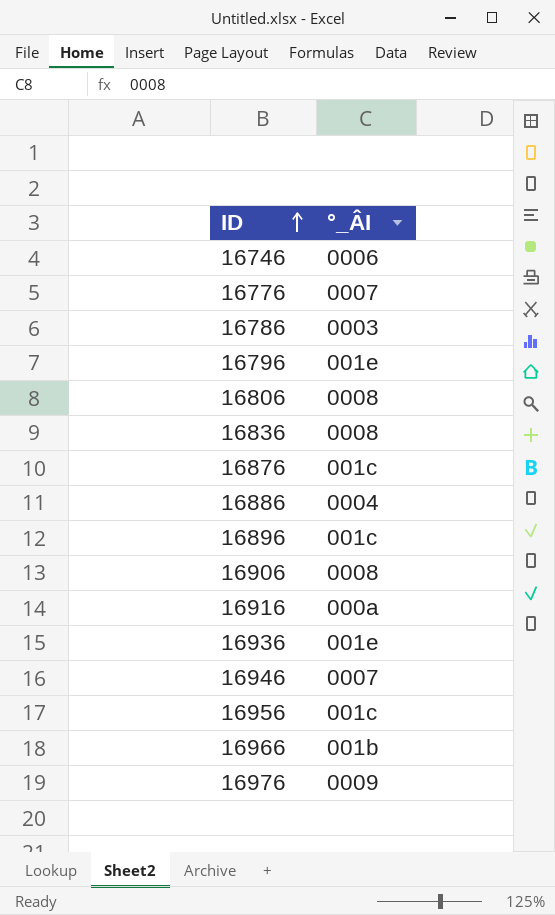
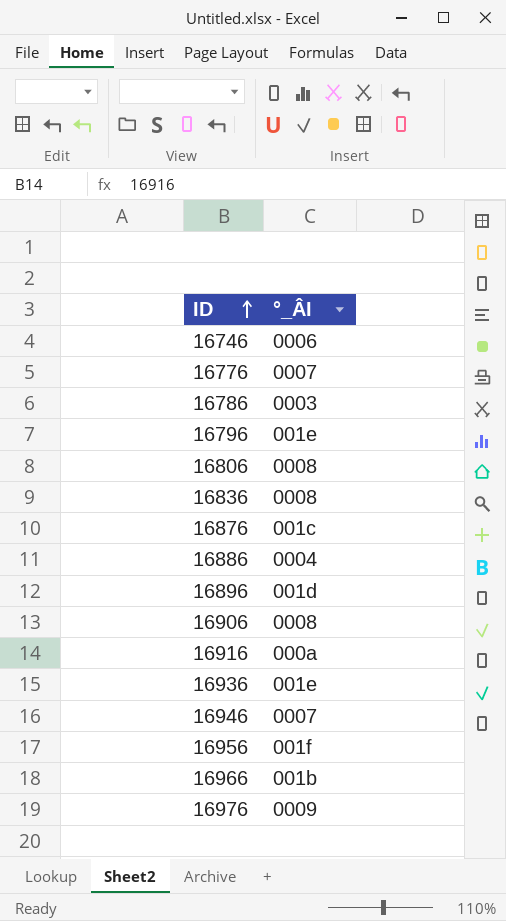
16896 | °_ÂI: 001c -> 001d
16956 | °_ÂI: 001c -> 001f

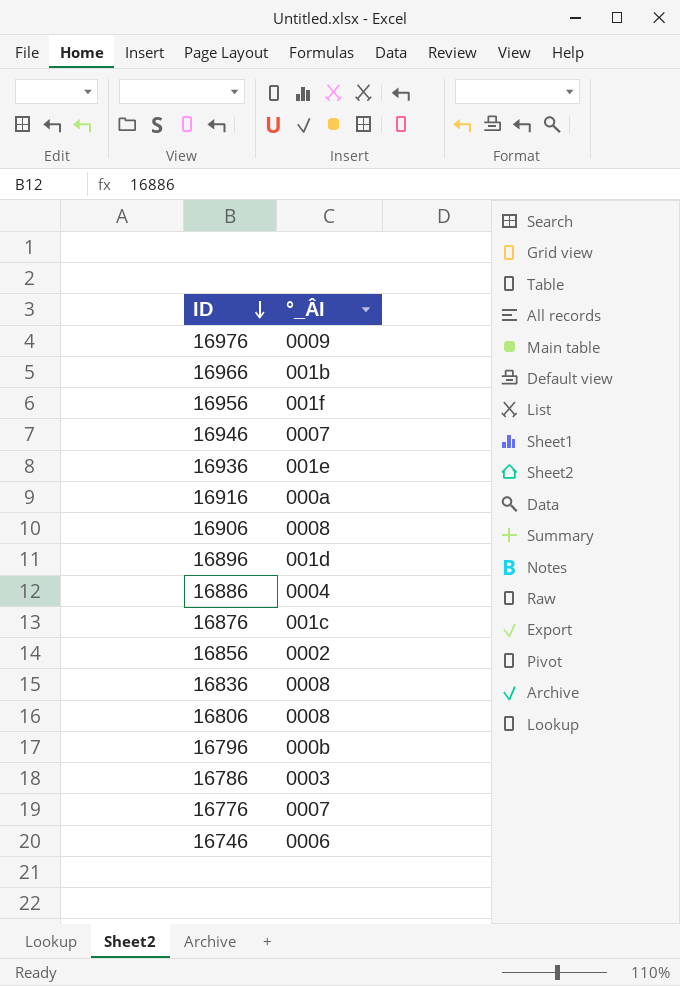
row order: ID ascending -> ID descending
row 16856: none -> 0002
16796 | °_ÂI: 001e -> 000b

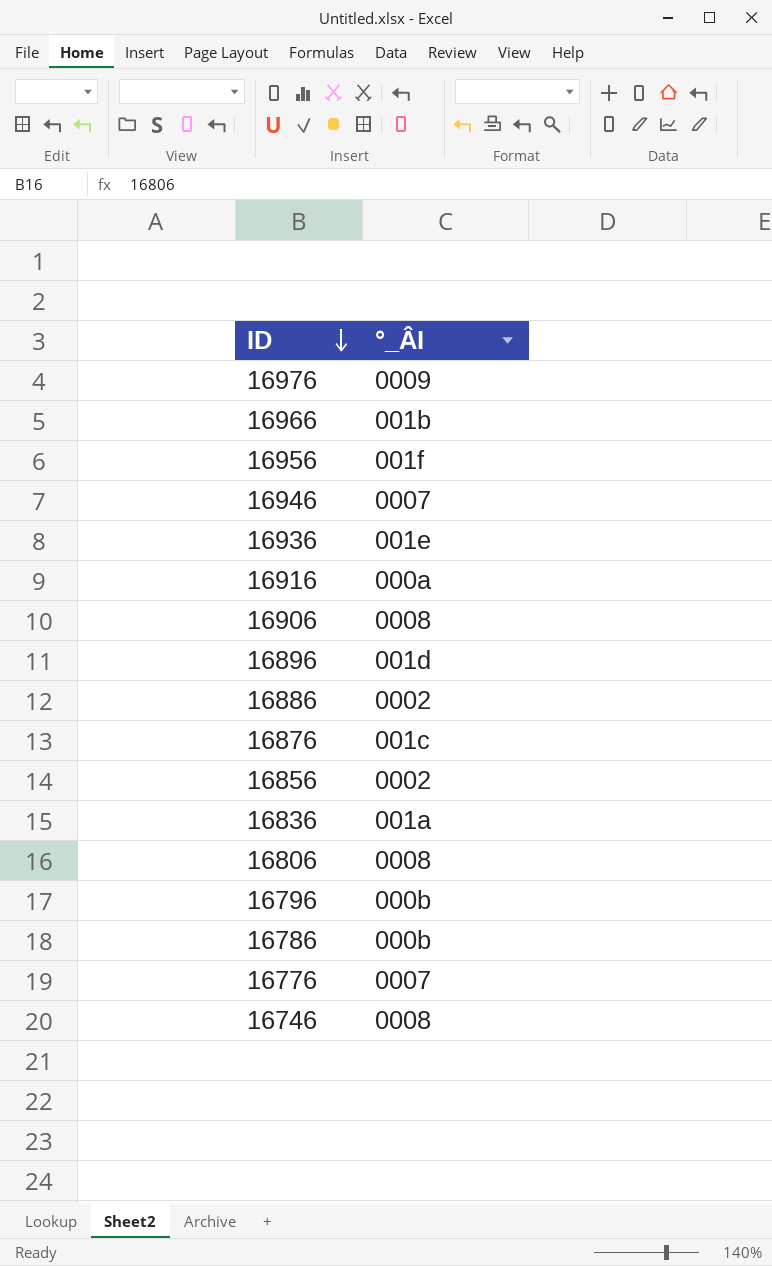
16886 | °_ÂI: 0004 -> 0002
16836 | °_ÂI: 0008 -> 001a
16786 | °_ÂI: 0003 -> 000b
16746 | °_ÂI: 0006 -> 0008

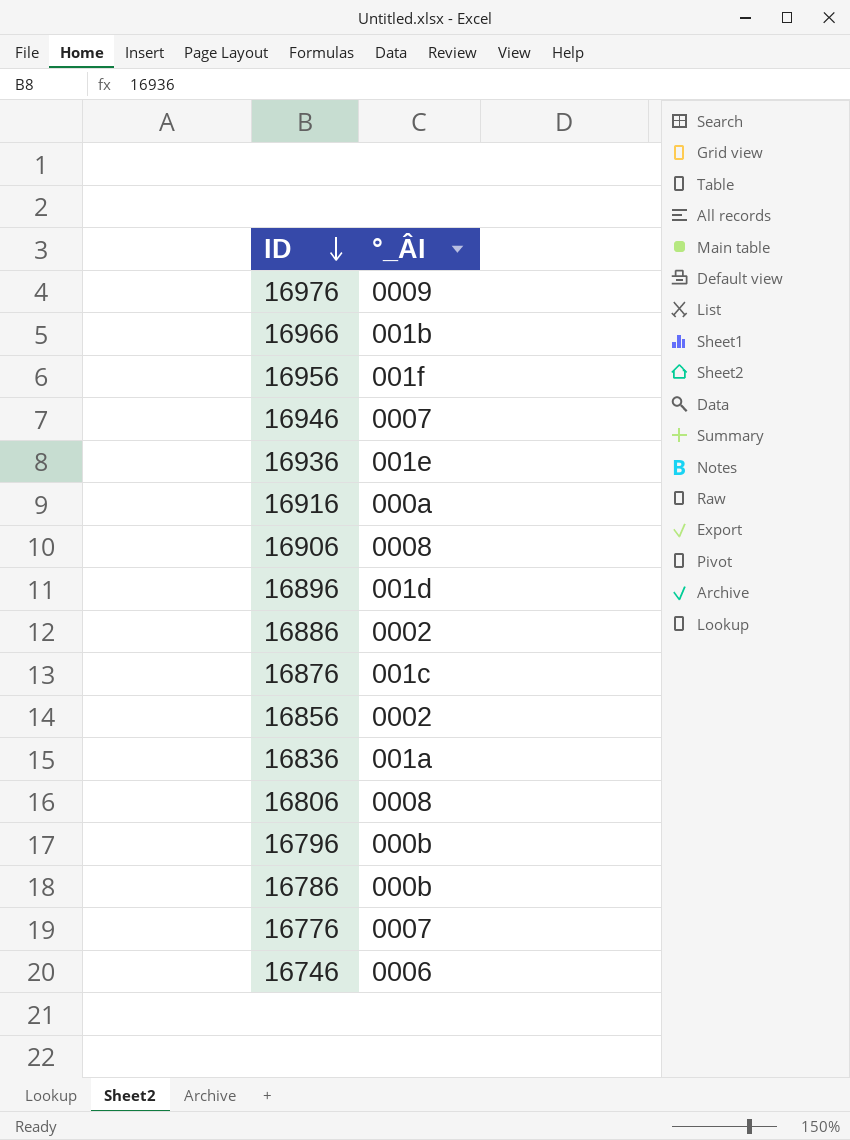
16746 | °_ÂI: 0008 -> 0006

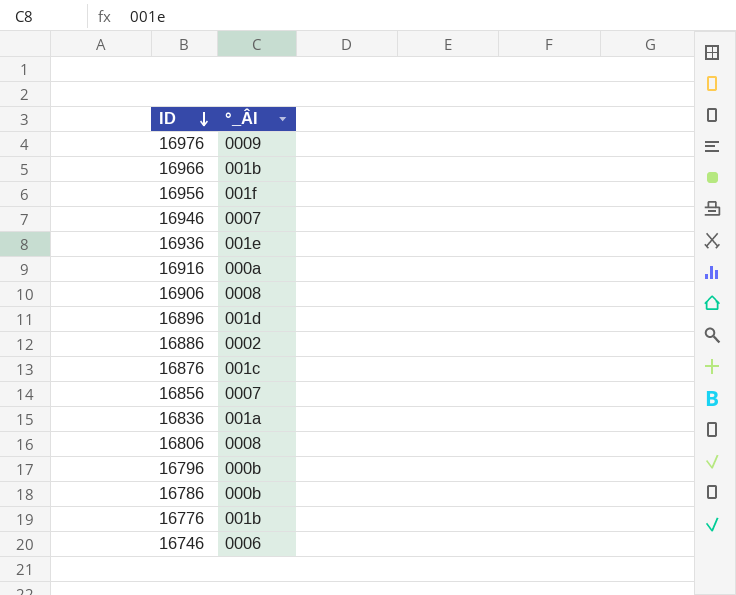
16856 | °_ÂI: 0002 -> 0007
16776 | °_ÂI: 0007 -> 001b

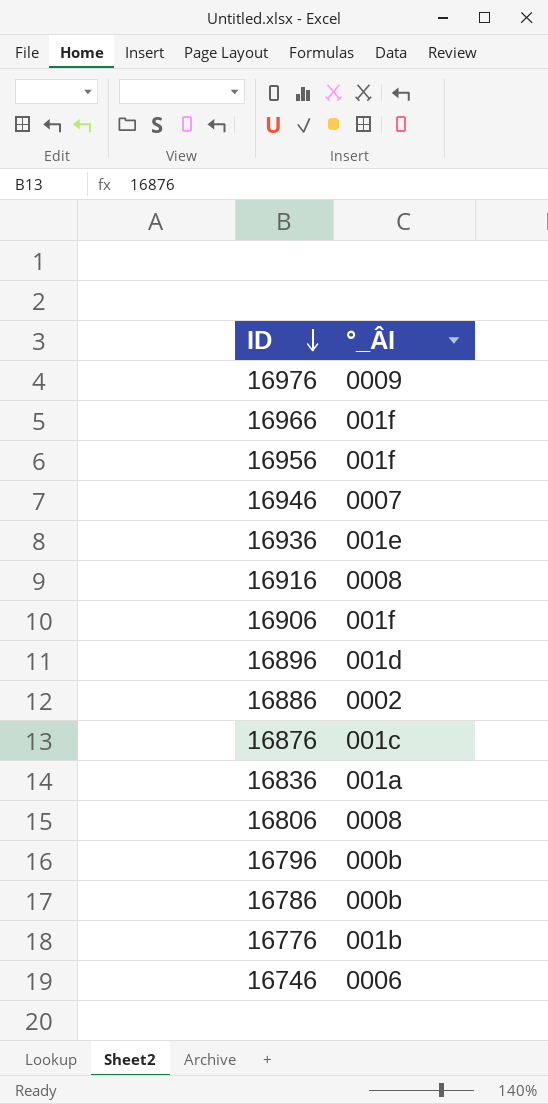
row 16856: 0007 -> none
16966 | °_ÂI: 001b -> 001f
16916 | °_ÂI: 000a -> 0008
16906 | °_ÂI: 0008 -> 001f

